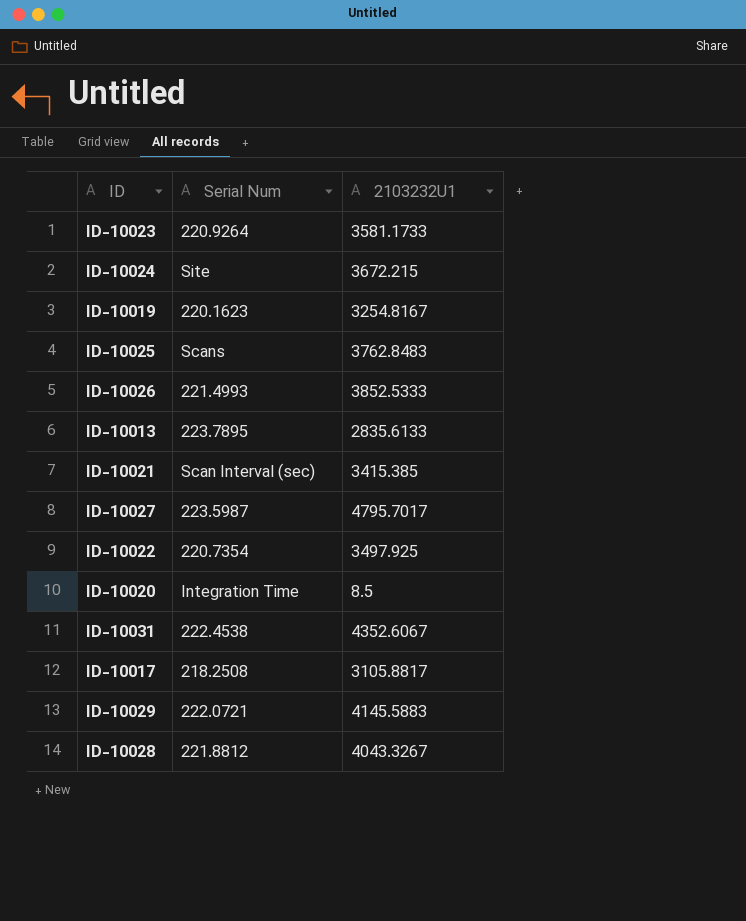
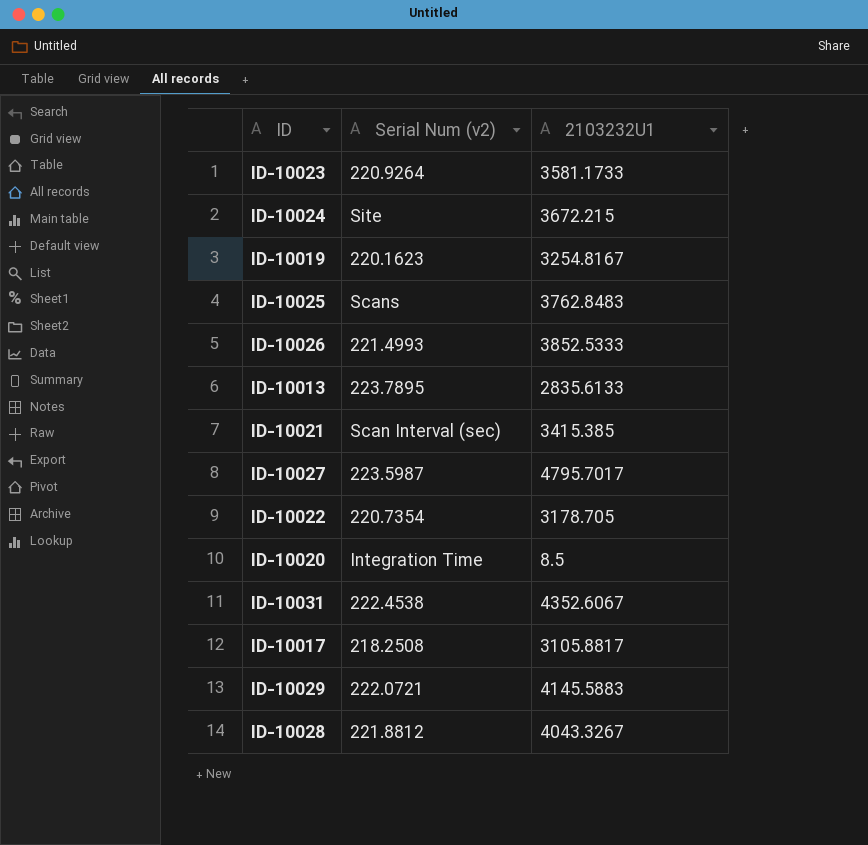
column name: Serial Num -> Serial Num (v2)
ID-10022 | 2103232U1: 3497.925 -> 3178.705

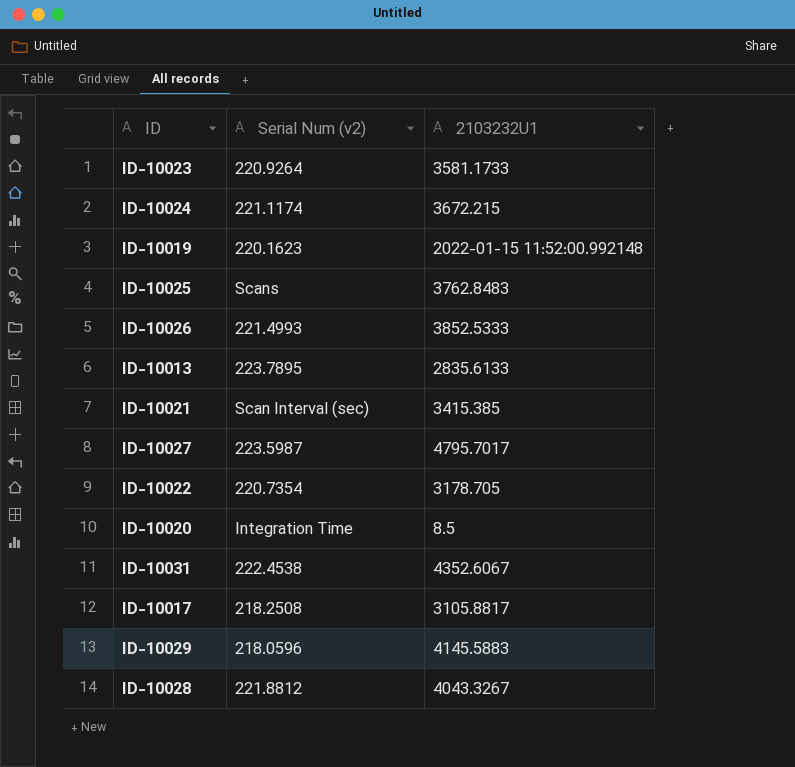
ID-10024 | Serial Num (v2): Site -> 221.1174
ID-10019 | 2103232U1: 3254.8167 -> 2022-01-15 11:52:00.992148
ID-10029 | Serial Num (v2): 222.0721 -> 218.0596

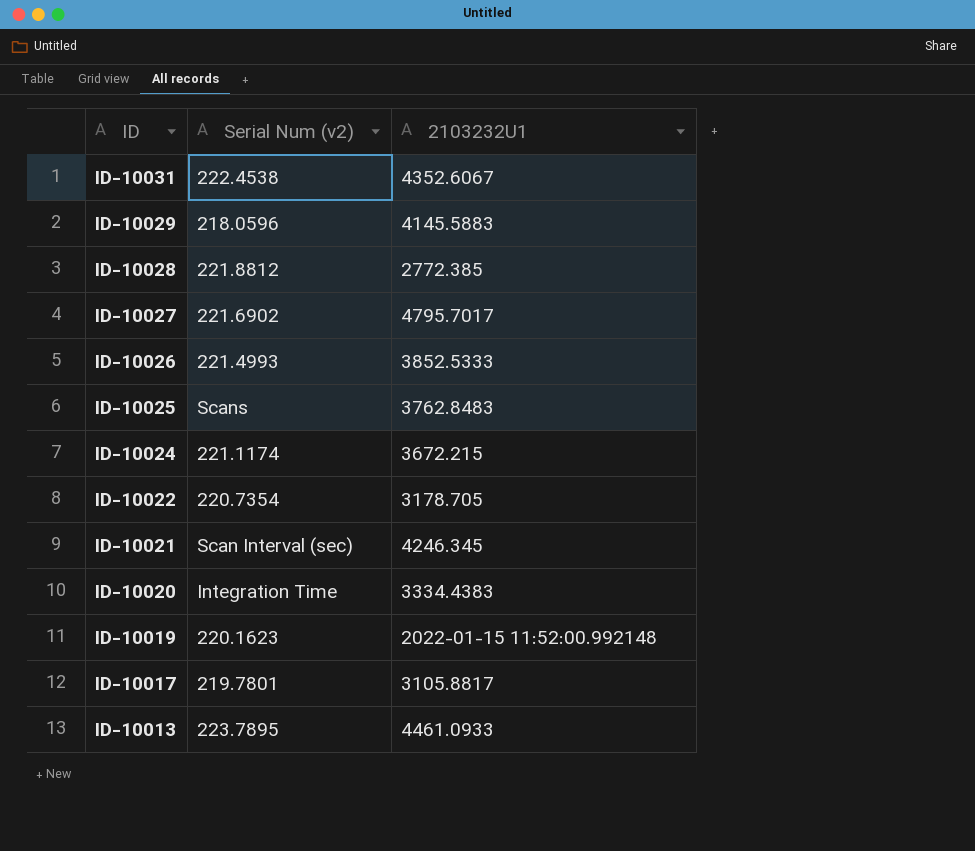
row order: none -> ID descending
row ID-10023: 220.9264 | 3581.1733 -> none
ID-10028 | 2103232U1: 4043.3267 -> 2772.385
ID-10027 | Serial Num (v2): 223.5987 -> 221.6902
ID-10021 | 2103232U1: 3415.385 -> 4246.345
ID-10020 | 2103232U1: 8.5 -> 3334.4383
ID-10017 | Serial Num (v2): 218.2508 -> 219.7801
ID-10013 | 2103232U1: 2835.6133 -> 4461.0933

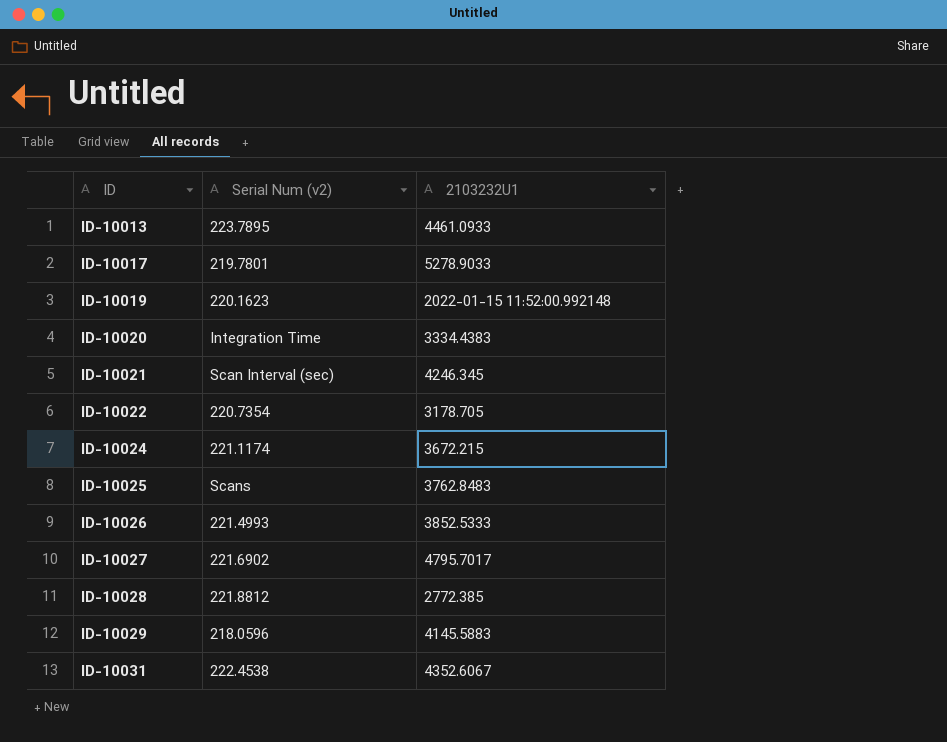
row order: ID descending -> ID ascending
ID-10017 | 2103232U1: 3105.8817 -> 5278.9033

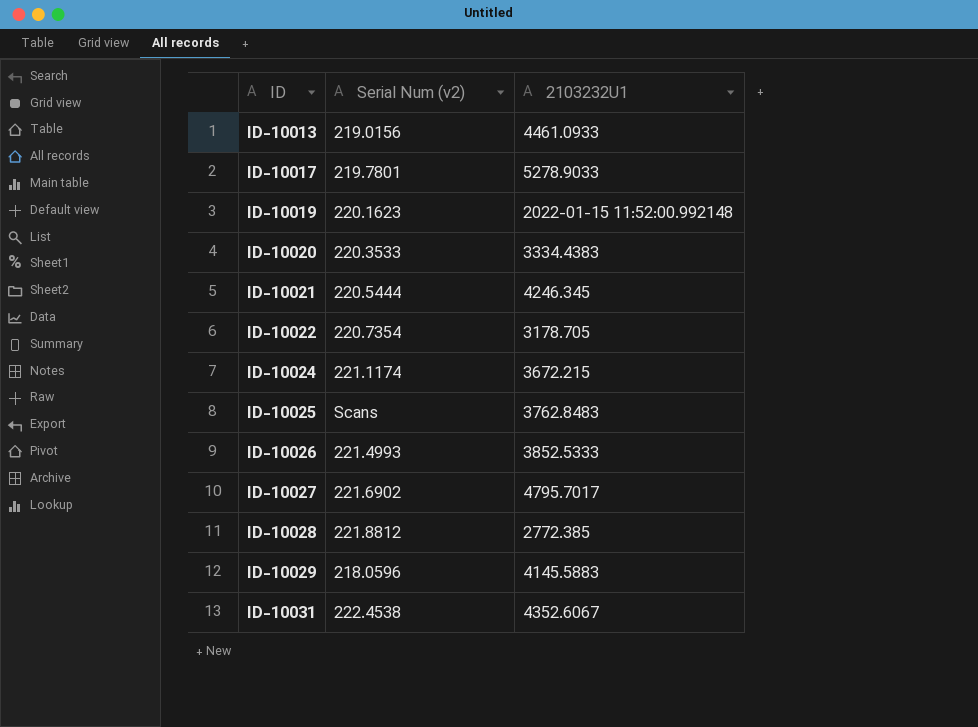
ID-10013 | Serial Num (v2): 223.7895 -> 219.0156
ID-10020 | Serial Num (v2): Integration Time -> 220.3533
ID-10021 | Serial Num (v2): Scan Interval (sec) -> 220.5444

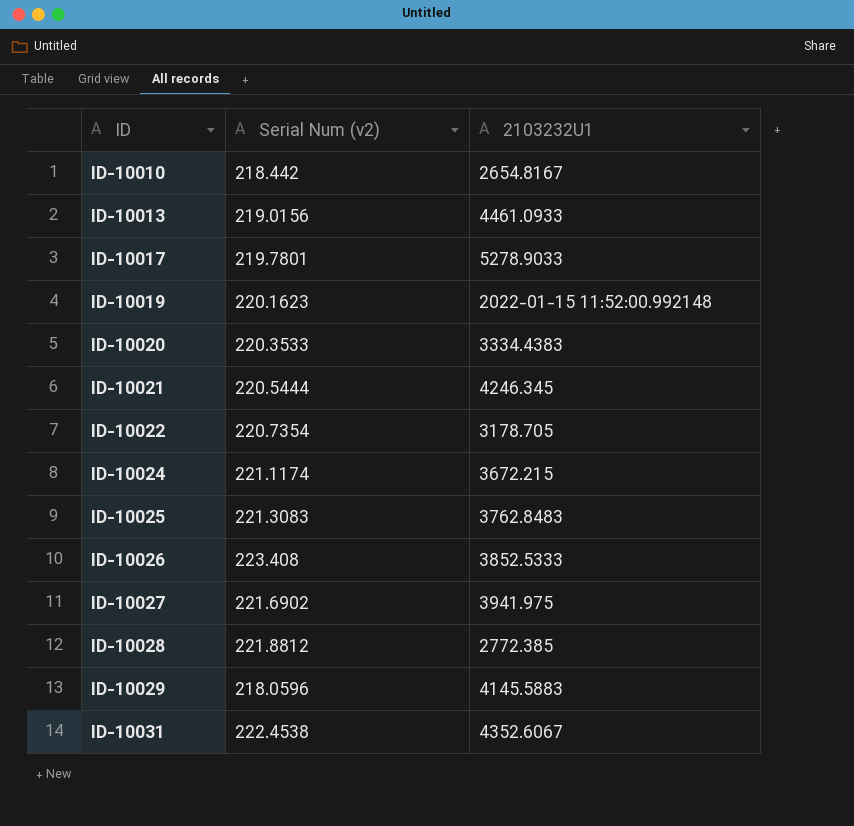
row ID-10010: none -> 218.442 | 2654.8167
ID-10025 | Serial Num (v2): Scans -> 221.3083
ID-10026 | Serial Num (v2): 221.4993 -> 223.408
ID-10027 | 2103232U1: 4795.7017 -> 3941.975

